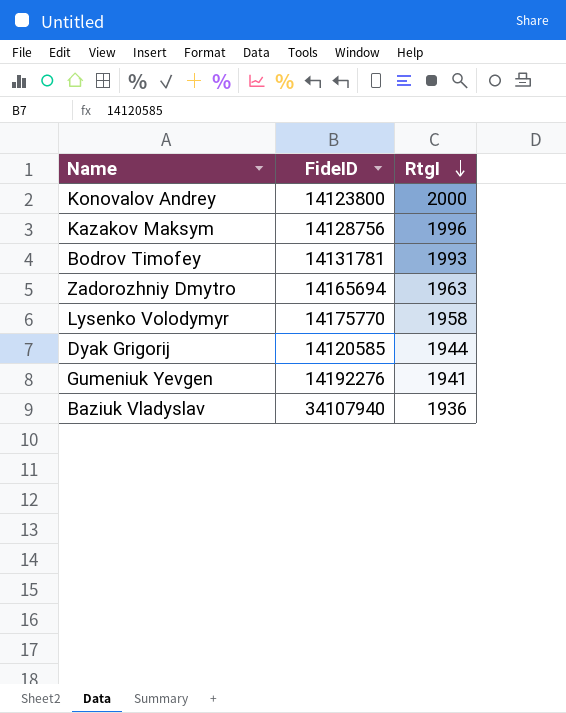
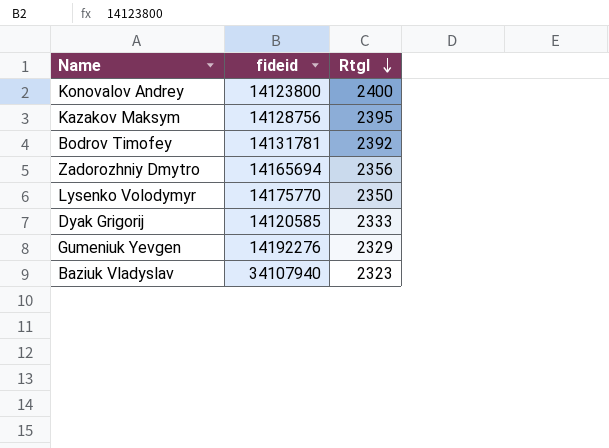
column name: FideID -> fideid
Konovalov Andrey | RtgI: 2000 -> 2400
Kazakov Maksym | RtgI: 1996 -> 2395
Bodrov Timofey | RtgI: 1993 -> 2392
Zadorozhniy Dmytro | RtgI: 1963 -> 2356
Lysenko Volodymyr | RtgI: 1958 -> 2350
Dyak Grigorij | RtgI: 1944 -> 2333
Gumeniuk Yevgen | RtgI: 1941 -> 2329
Baziuk Vladyslav | RtgI: 1936 -> 2323

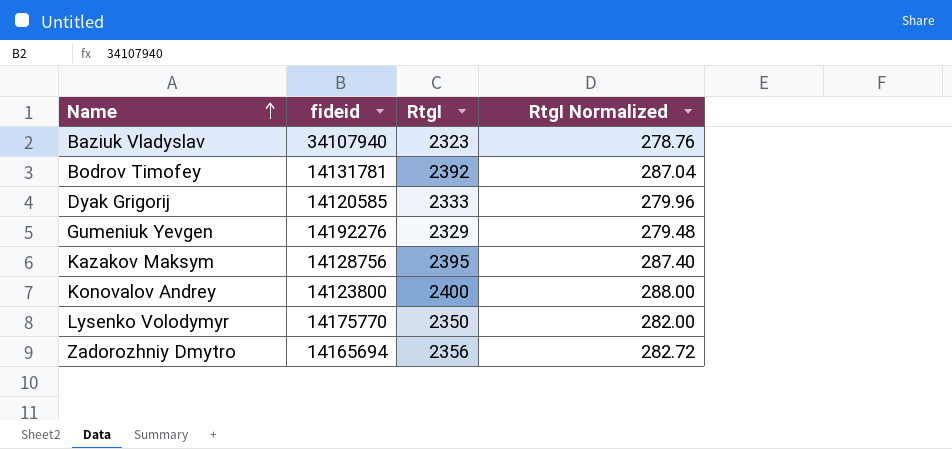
row order: RtgI descending -> Name ascending
column RtgI Normalized | formula: none -> [RtgI] * 0.12

